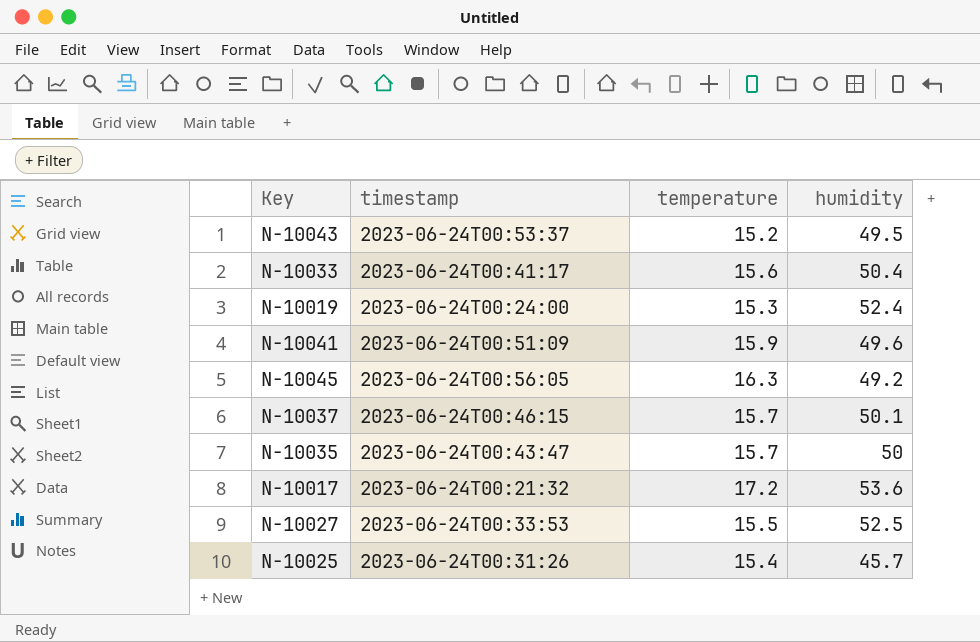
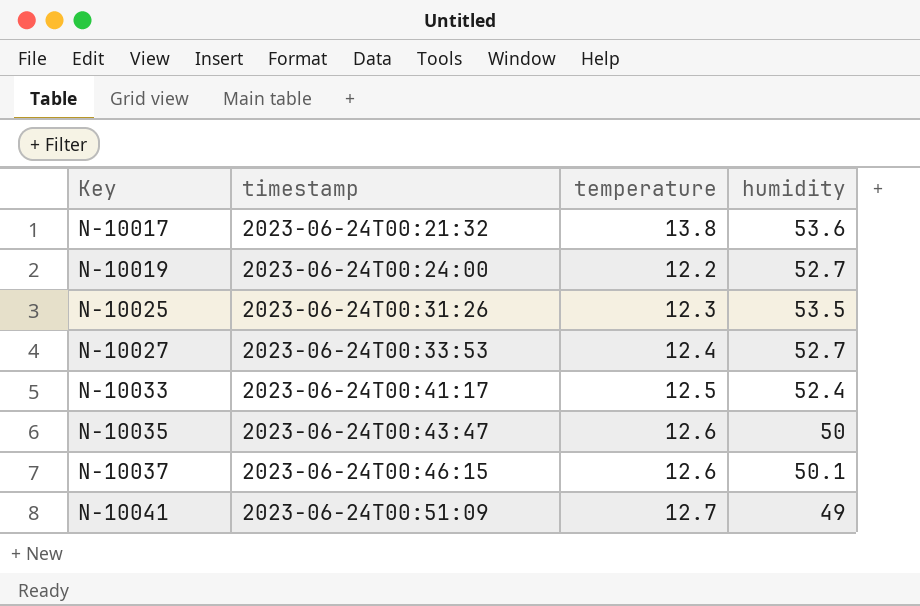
row order: none -> Key ascending
row N-10043: 2023-06-24T00:53:37 | 15.2 | 49.5 -> none
row N-10045: 2023-06-24T00:56:05 | 16.3 | 49.2 -> none
N-10017 | temperature: 17.2 -> 13.8
N-10019 | temperature: 15.3 -> 12.2
N-10019 | humidity: 52.4 -> 52.7
N-10025 | temperature: 15.4 -> 12.3
N-10025 | humidity: 45.7 -> 53.5
N-10027 | temperature: 15.5 -> 12.4
N-10027 | humidity: 52.5 -> 52.7
N-10033 | temperature: 15.6 -> 12.5
N-10033 | humidity: 50.4 -> 52.4
N-10035 | temperature: 15.7 -> 12.6
N-10037 | temperature: 15.7 -> 12.6
N-10041 | temperature: 15.9 -> 12.7
N-10041 | humidity: 49.6 -> 49

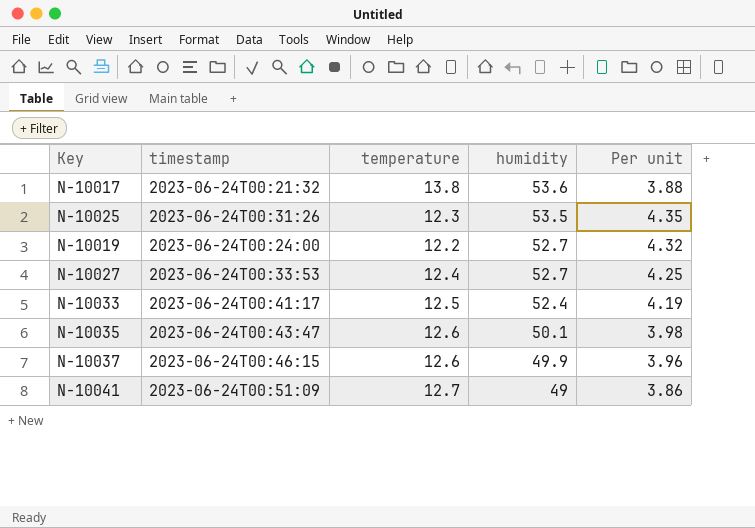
row order: Key ascending -> humidity descending
column Per unit | formula: none -> [humidity] / [temperature]
N-10035 | humidity: 50 -> 50.1
N-10037 | humidity: 50.1 -> 49.9

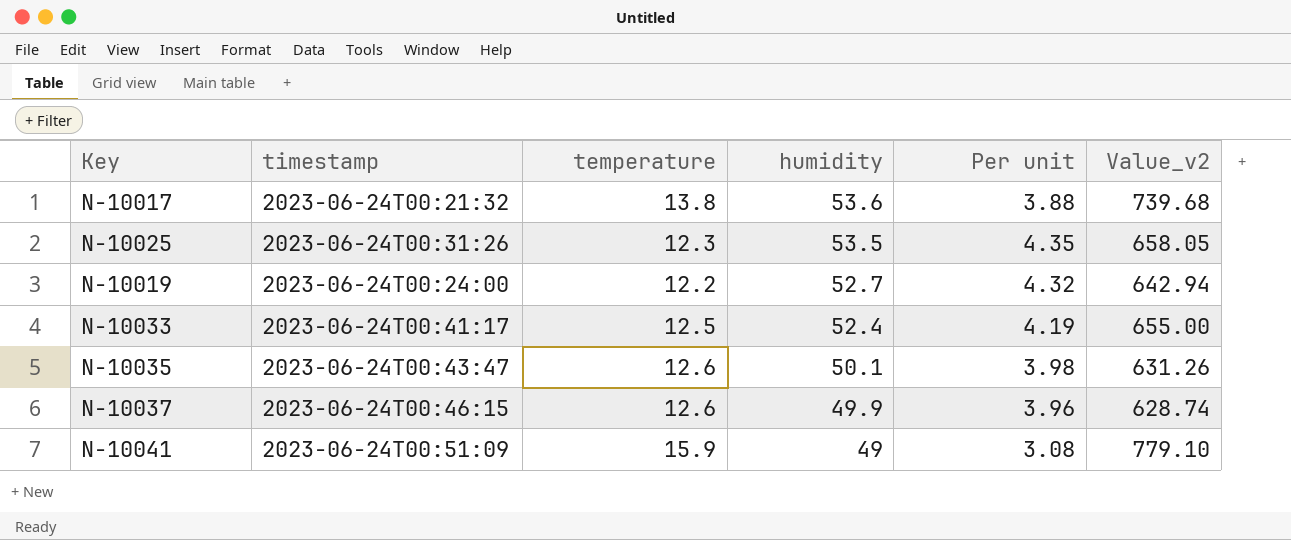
column Value_v2 | formula: none -> [temperature] * [humidity]
row N-10027: 2023-06-24T00:33:53 | 12.4 | 52.7 | 4.25 -> none
N-10041 | temperature: 12.7 -> 15.9
N-10041 | Per unit: 3.86 -> 3.08

